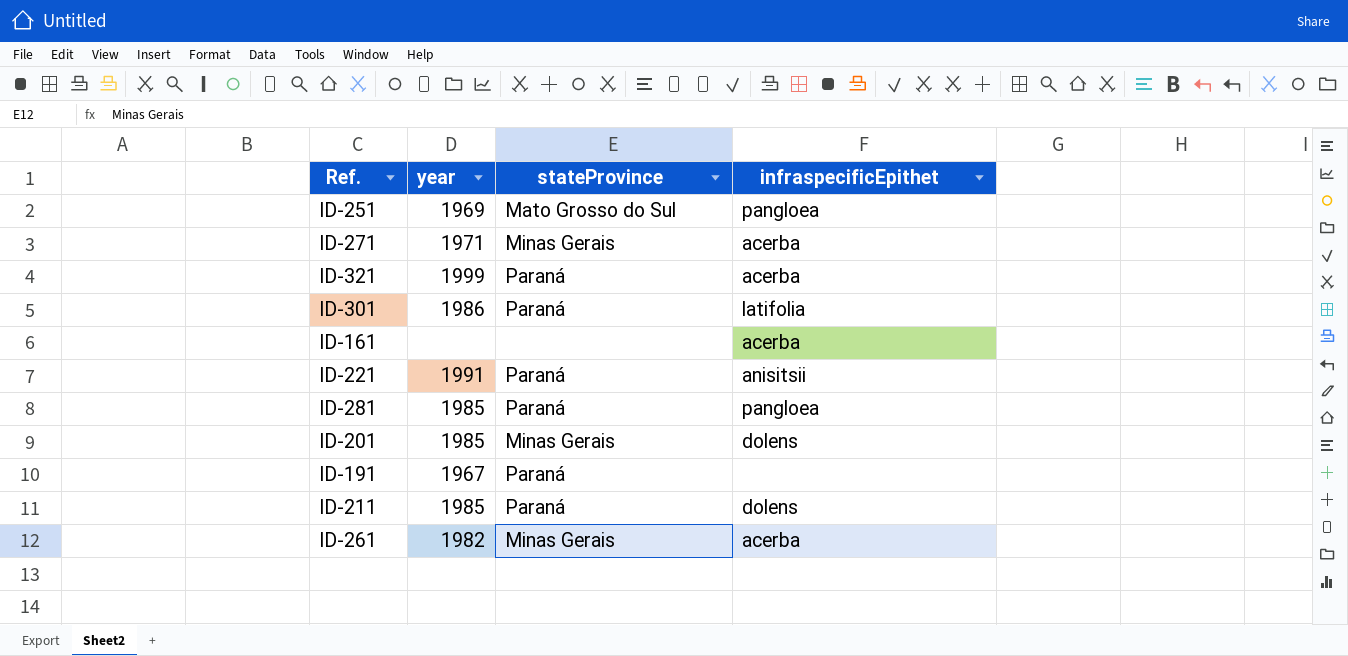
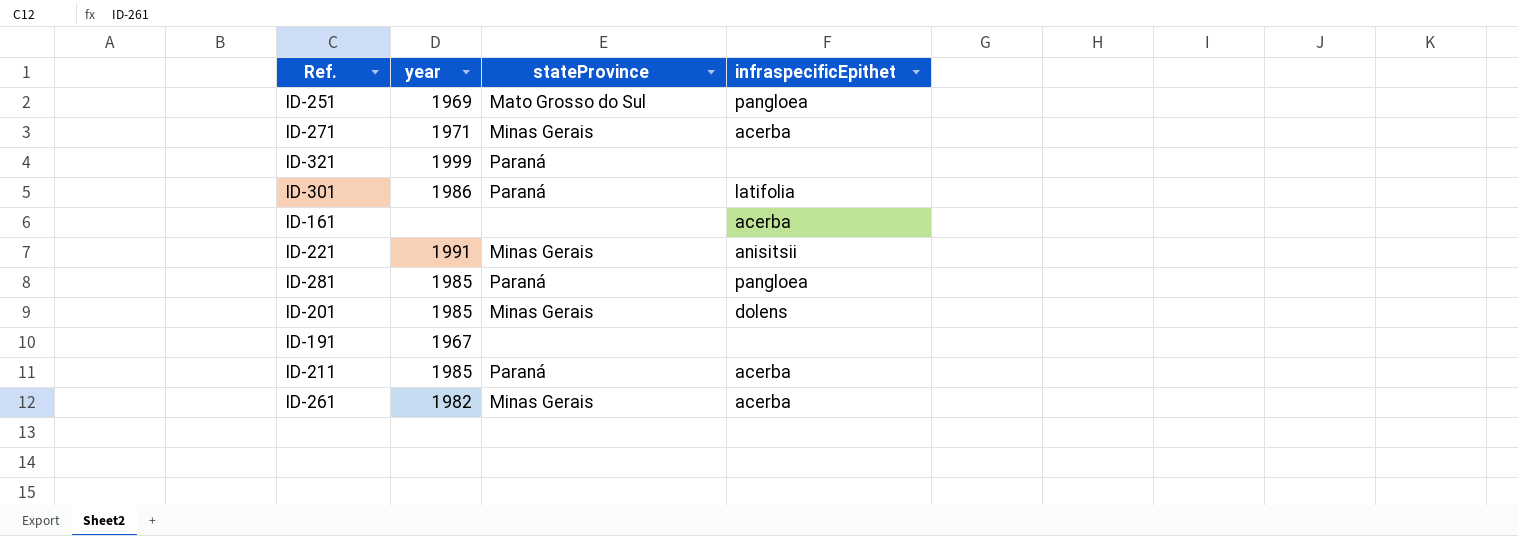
ID-321 | infraspecificEpithet: acerba -> none
ID-221 | stateProvince: Paraná -> Minas Gerais
ID-191 | stateProvince: Paraná -> none
ID-211 | infraspecificEpithet: dolens -> acerba

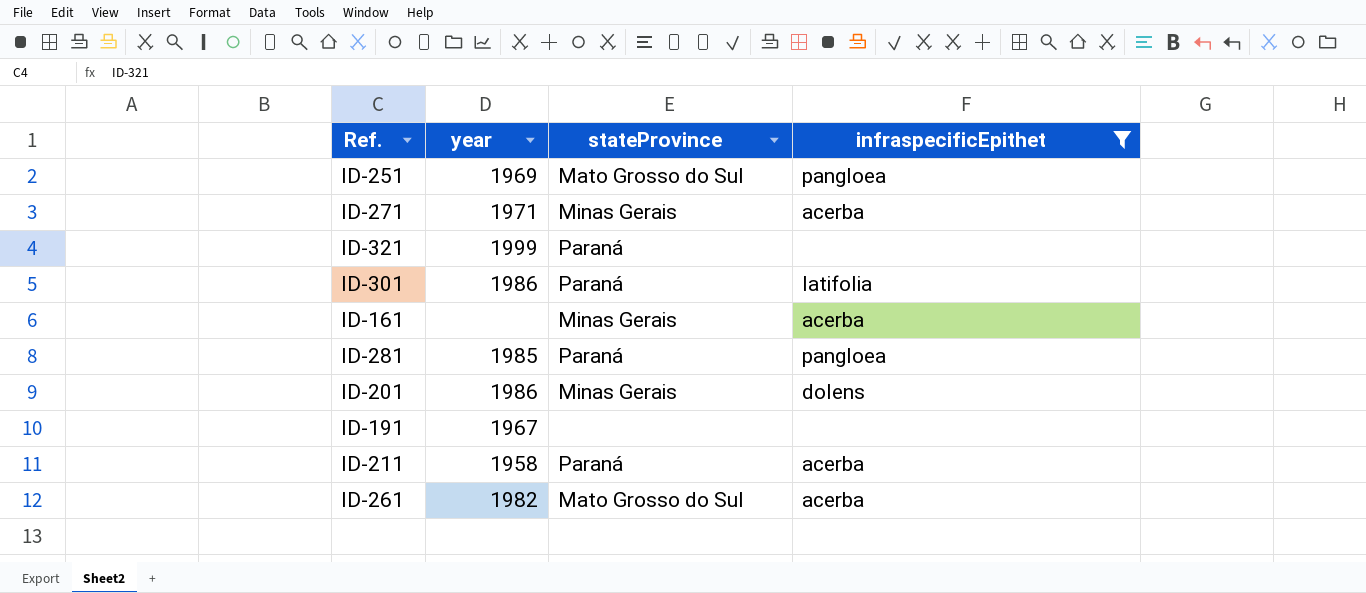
filter: none -> infraspecificEpithet != anisitsii
ID-161 | stateProvince: none -> Minas Gerais
ID-201 | year: 1985 -> 1986
ID-211 | year: 1985 -> 1958
ID-261 | stateProvince: Minas Gerais -> Mato Grosso do Sul

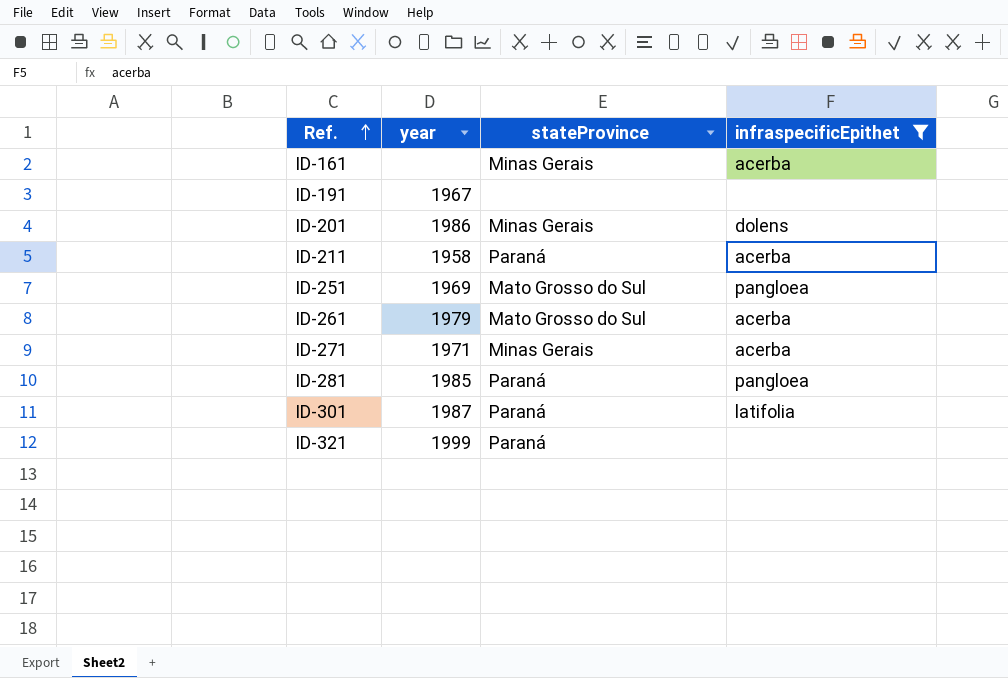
row order: none -> Ref. ascending
ID-261 | year: 1982 -> 1979
ID-301 | year: 1986 -> 1987

